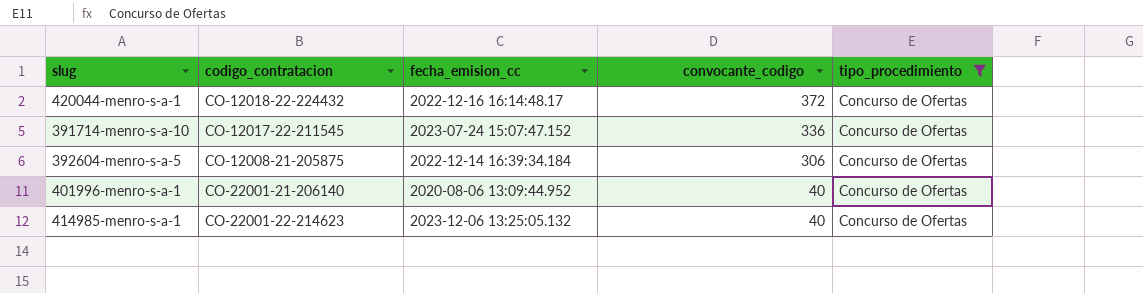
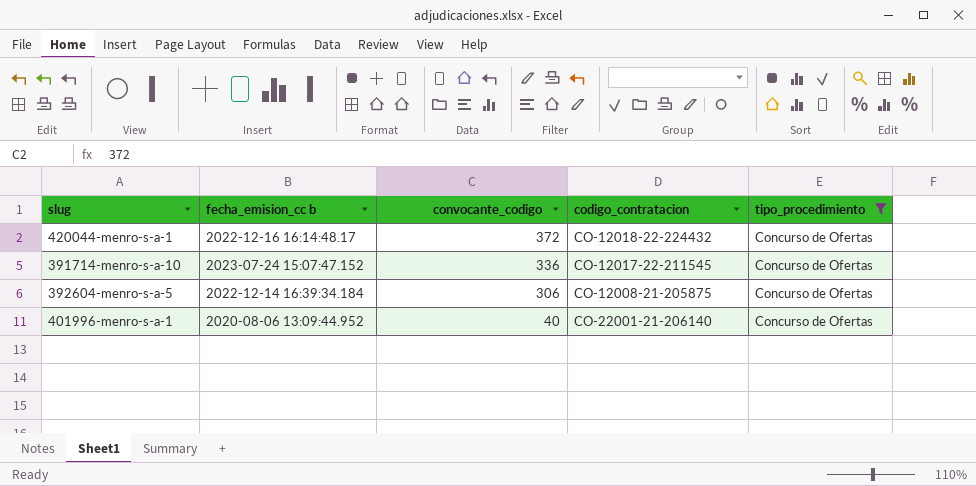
column name: fecha_emision_cc -> fecha_emision_cc b
column codigo_contratacion | position: 2 -> 4
row 414985-menro-s-a-1: CO-22001-22-214623 | 2023-12-06 13:25:05.132 | 40 | Concurso de Ofertas -> none

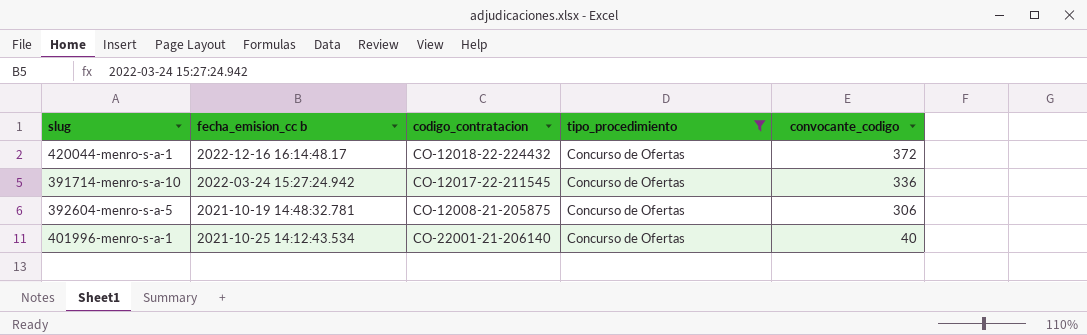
column convocante_codigo | position: 3 -> 5
391714-menro-s-a-10 | fecha_emision_cc b: 2023-07-24 15:07:47.152 -> 2022-03-24 15:27:24.942
392604-menro-s-a-5 | fecha_emision_cc b: 2022-12-14 16:39:34.184 -> 2021-10-19 14:48:32.781
401996-menro-s-a-1 | fecha_emision_cc b: 2020-08-06 13:09:44.952 -> 2021-10-25 14:12:43.534

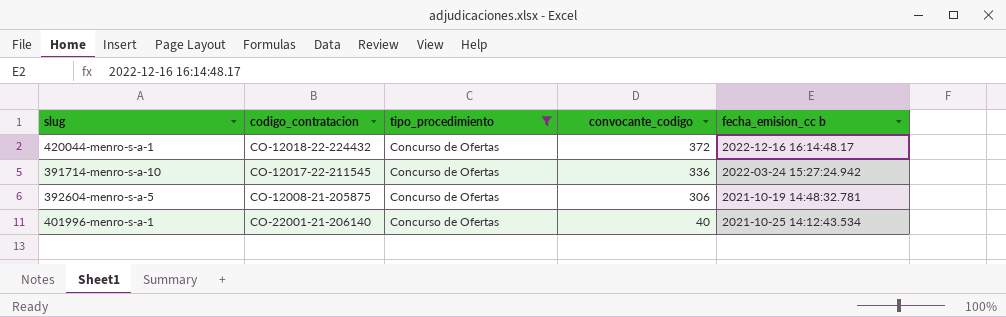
column fecha_emision_cc b | position: 2 -> 5

